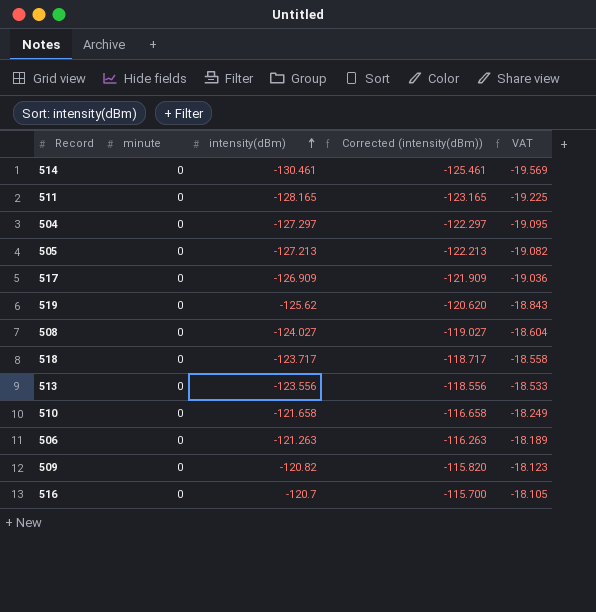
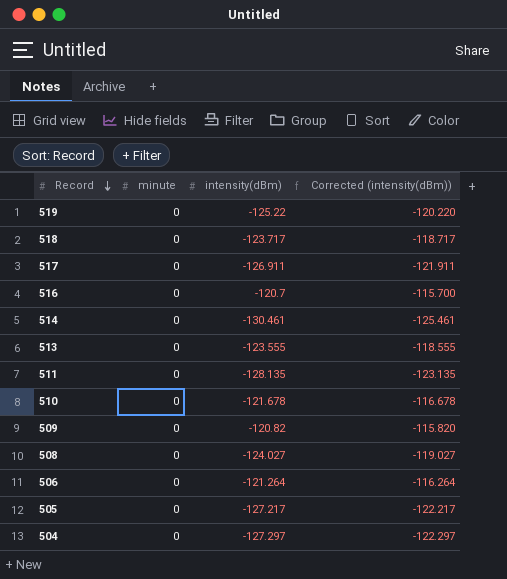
row order: intensity(dBm) ascending -> Record descending
column VAT | formula: [intensity(dBm)] * 0.15 -> none
519 | intensity(dBm): -125.62 -> -125.22
519 | Corrected (intensity(dBm)): -120.620 -> -120.220
517 | intensity(dBm): -126.909 -> -126.911
517 | Corrected (intensity(dBm)): -121.909 -> -121.911
513 | intensity(dBm): -123.556 -> -123.555
513 | Corrected (intensity(dBm)): -118.556 -> -118.555
511 | intensity(dBm): -128.165 -> -128.135
511 | Corrected (intensity(dBm)): -123.165 -> -123.135
510 | intensity(dBm): -121.658 -> -121.678
510 | Corrected (intensity(dBm)): -116.658 -> -116.678
506 | intensity(dBm): -121.263 -> -121.264
506 | Corrected (intensity(dBm)): -116.263 -> -116.264
505 | intensity(dBm): -127.213 -> -127.217
505 | Corrected (intensity(dBm)): -122.213 -> -122.217

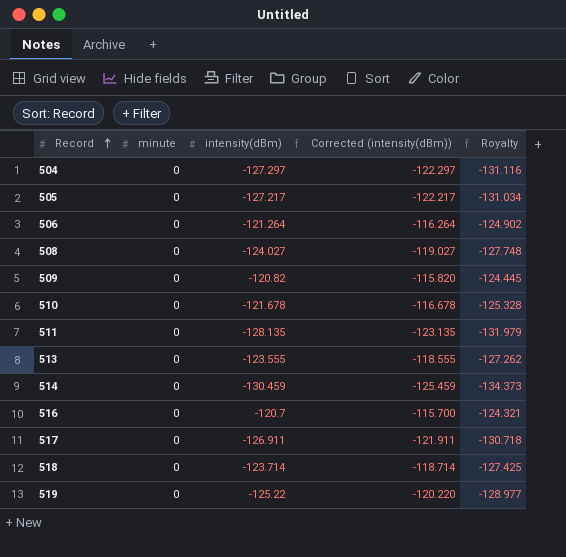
row order: Record descending -> Record ascending
column Royalty | formula: none -> [intensity(dBm)] * 1.03
514 | intensity(dBm): -130.461 -> -130.459
514 | Corrected (intensity(dBm)): -125.461 -> -125.459
518 | intensity(dBm): -123.717 -> -123.714
518 | Corrected (intensity(dBm)): -118.717 -> -118.714

